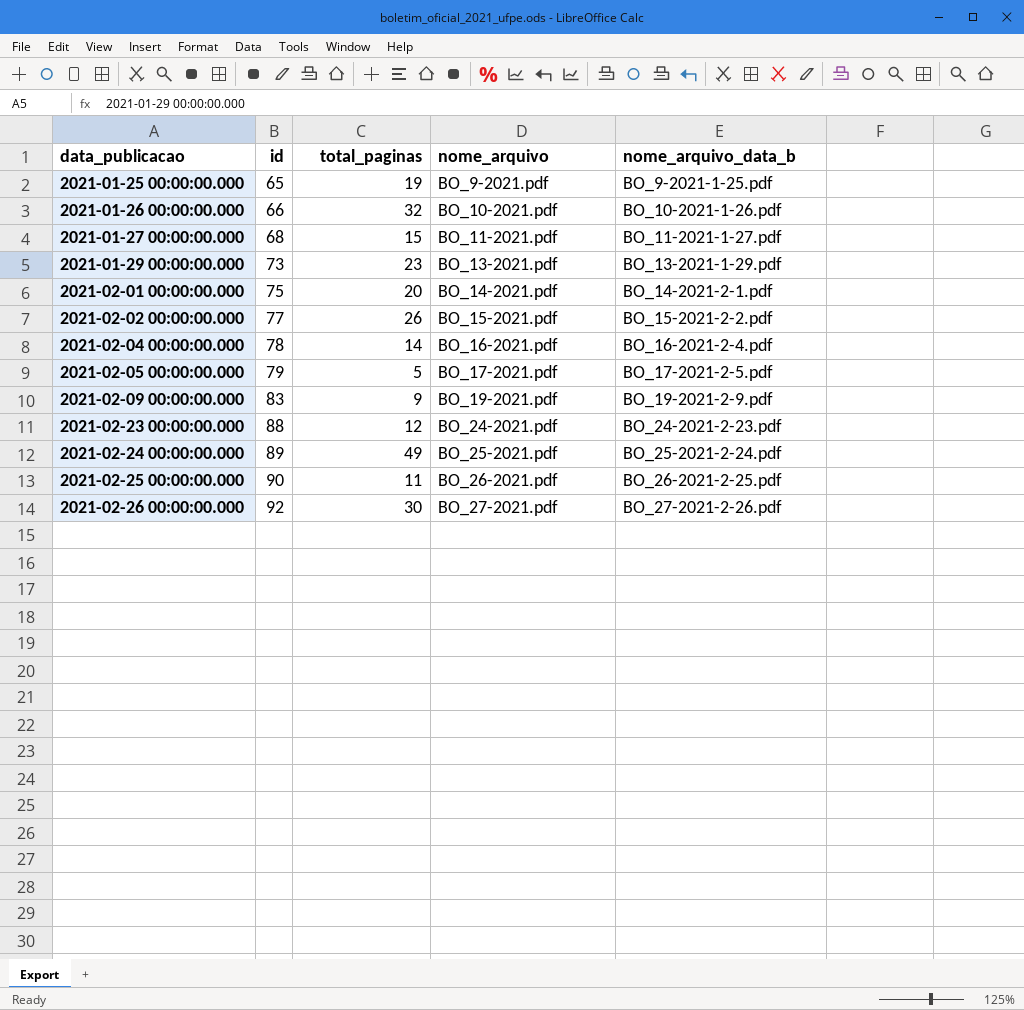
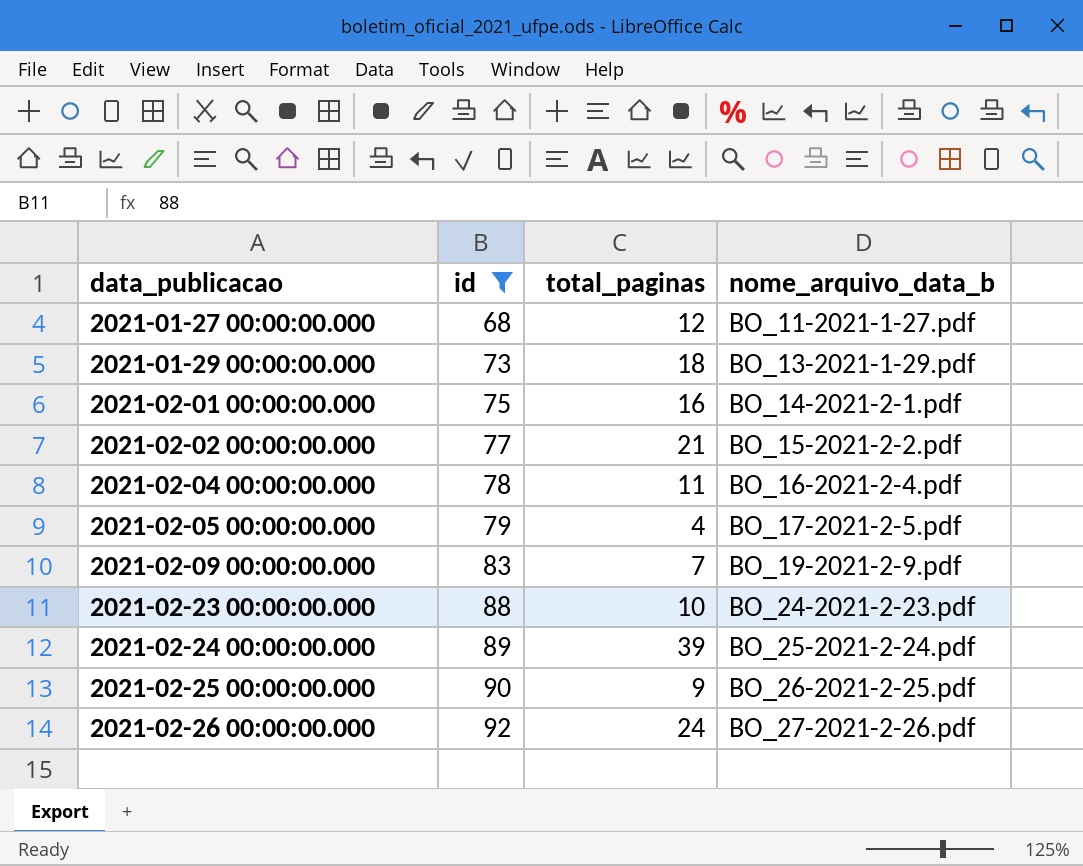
filter: none -> id >= 68
column nome_arquivo | position: 4 -> none
2021-01-27 00:00:00.000 | total_paginas: 15 -> 12
2021-01-29 00:00:00.000 | total_paginas: 23 -> 18
2021-02-01 00:00:00.000 | total_paginas: 20 -> 16
2021-02-02 00:00:00.000 | total_paginas: 26 -> 21
2021-02-04 00:00:00.000 | total_paginas: 14 -> 11
2021-02-05 00:00:00.000 | total_paginas: 5 -> 4
2021-02-09 00:00:00.000 | total_paginas: 9 -> 7
2021-02-23 00:00:00.000 | total_paginas: 12 -> 10
2021-02-24 00:00:00.000 | total_paginas: 49 -> 39
2021-02-25 00:00:00.000 | total_paginas: 11 -> 9
2021-02-26 00:00:00.000 | total_paginas: 30 -> 24

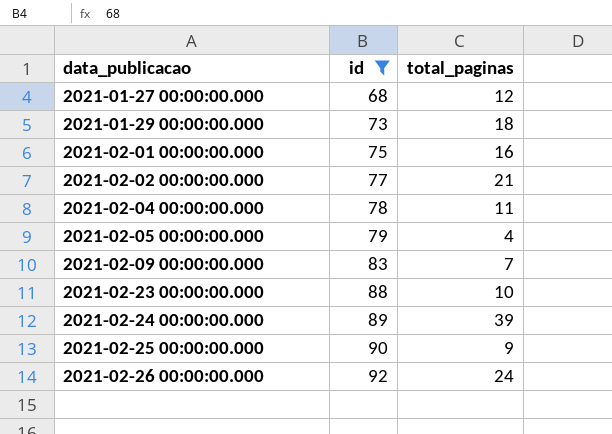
column nome_arquivo_data_b | position: 4 -> none

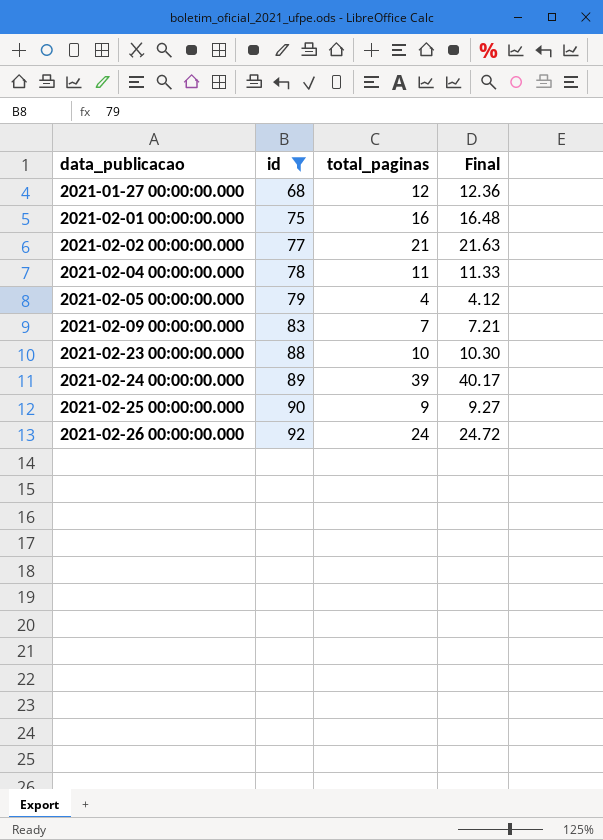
column Final | formula: none -> [total_paginas] * 1.03
row 2021-01-29 00:00:00.000: 73 | 18 -> none

